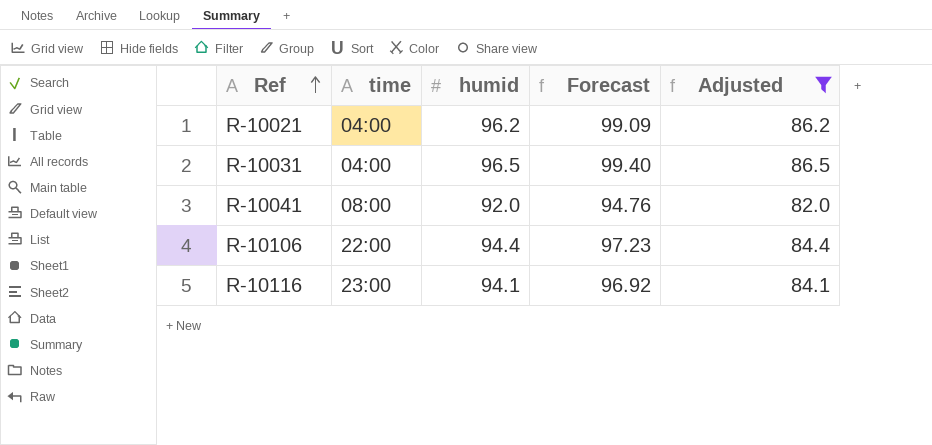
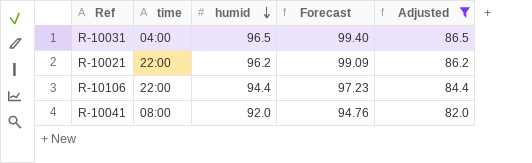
row order: Ref ascending -> humid descending
row R-10116: 23:00 | 94.1 | 96.92 | 84.1 -> none
R-10021 | time: 04:00 -> 22:00

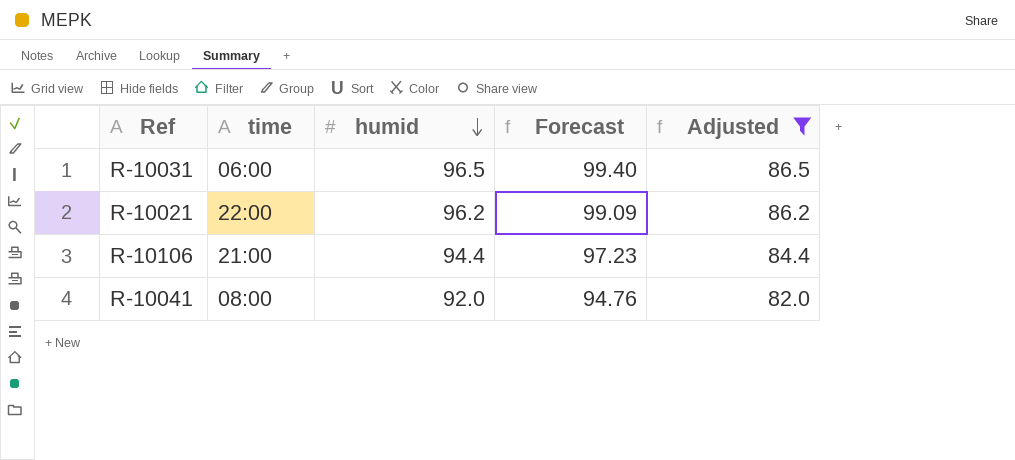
R-10031 | time: 04:00 -> 06:00
R-10106 | time: 22:00 -> 21:00

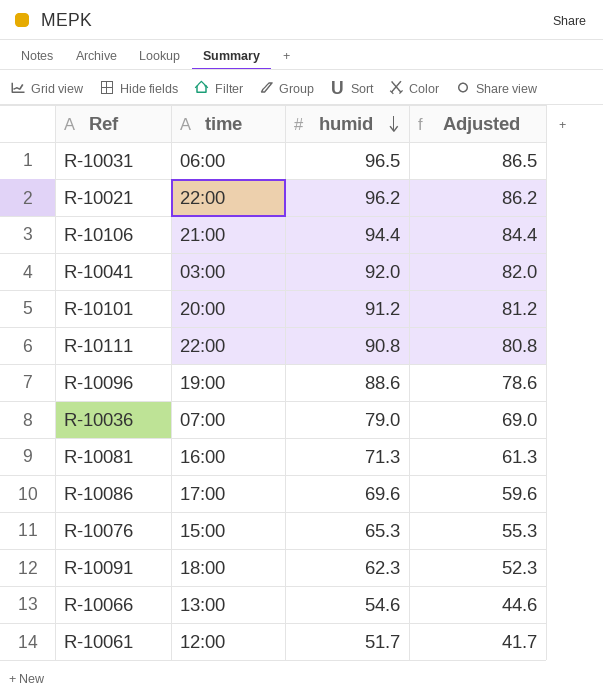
filter: Adjusted >= 82.0 -> none
column Forecast | formula: [humid] * 1.03 -> none
R-10041 | time: 08:00 -> 03:00

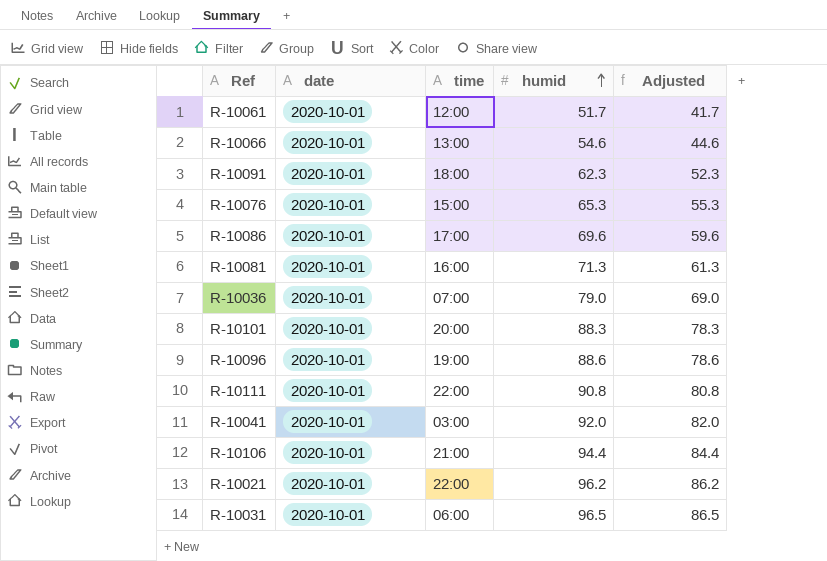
row order: humid descending -> humid ascending
column date | position: none -> 2
R-10101 | humid: 91.2 -> 88.3
R-10101 | Adjusted: 81.2 -> 78.3

